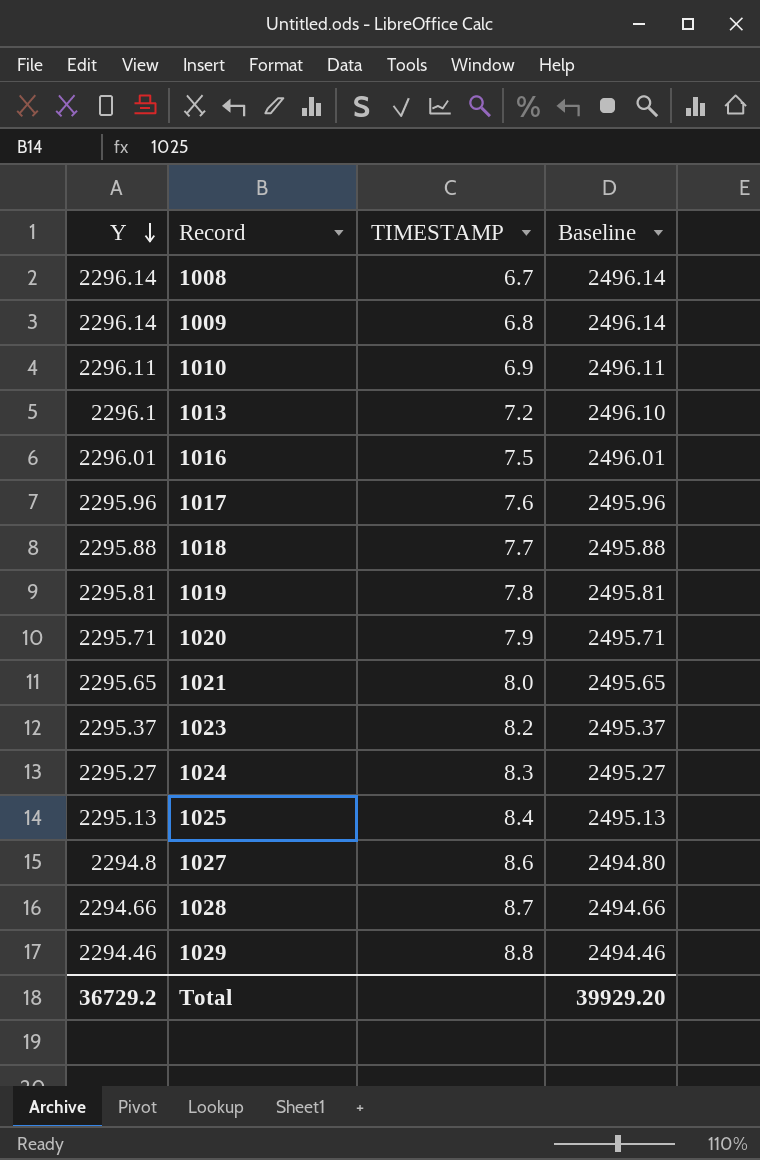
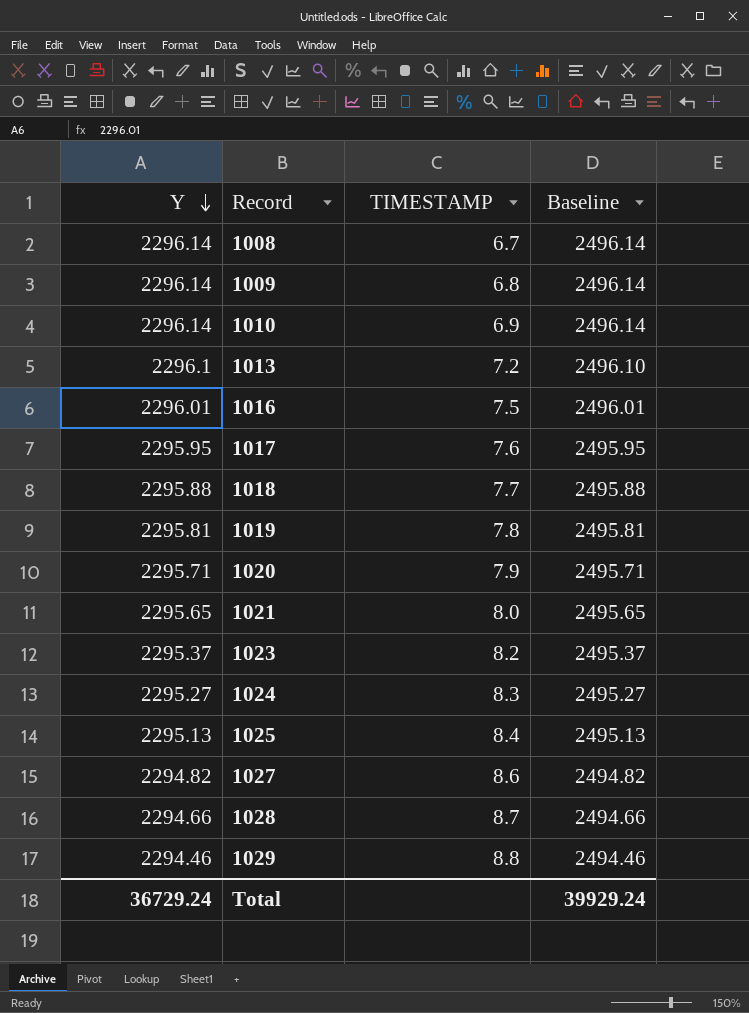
1010 | Y: 2296.11 -> 2296.14
1010 | Baseline: 2496.11 -> 2496.14
1017 | Y: 2295.96 -> 2295.95
1017 | Baseline: 2495.96 -> 2495.95
1027 | Y: 2294.8 -> 2294.82
1027 | Baseline: 2494.80 -> 2494.82
Total | Y: 36729.2 -> 36729.24
Total | Baseline: 39929.20 -> 39929.24

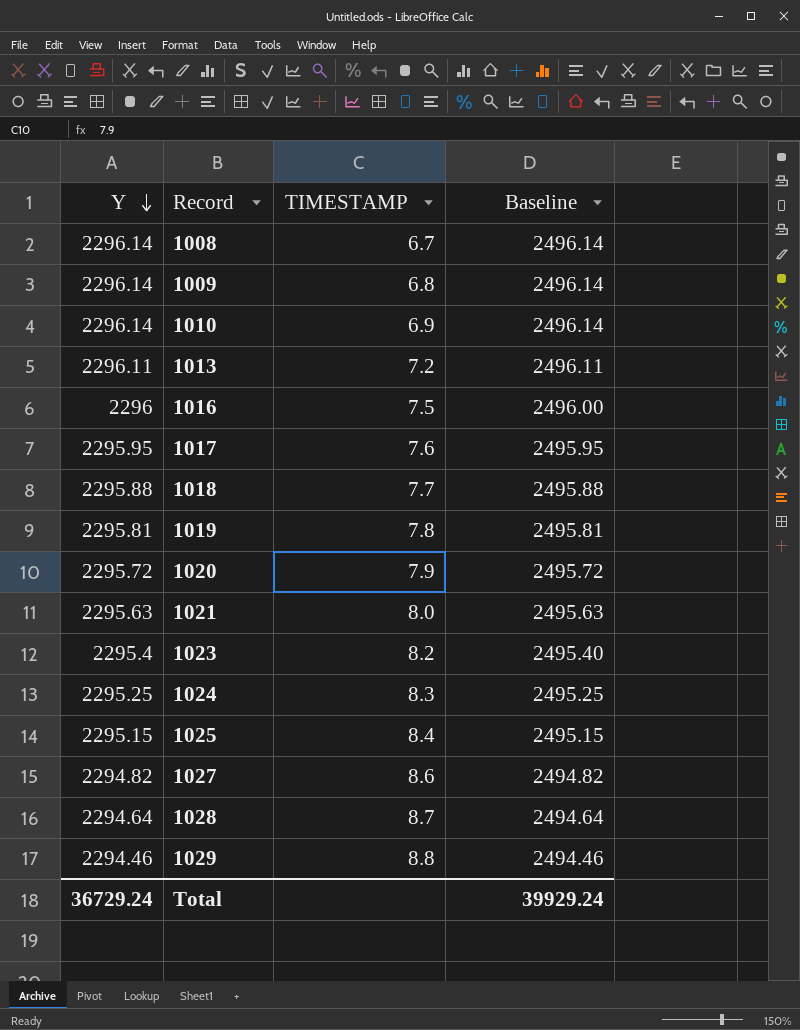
1013 | Y: 2296.1 -> 2296.11
1013 | Baseline: 2496.10 -> 2496.11
1016 | Y: 2296.01 -> 2296
1016 | Baseline: 2496.01 -> 2496.00
1020 | Y: 2295.71 -> 2295.72
1020 | Baseline: 2495.71 -> 2495.72
1021 | Y: 2295.65 -> 2295.63
1021 | Baseline: 2495.65 -> 2495.63
1023 | Y: 2295.37 -> 2295.4
1023 | Baseline: 2495.37 -> 2495.40
1024 | Y: 2295.27 -> 2295.25
1024 | Baseline: 2495.27 -> 2495.25
1025 | Y: 2295.13 -> 2295.15
1025 | Baseline: 2495.13 -> 2495.15
1028 | Y: 2294.66 -> 2294.64
1028 | Baseline: 2494.66 -> 2494.64

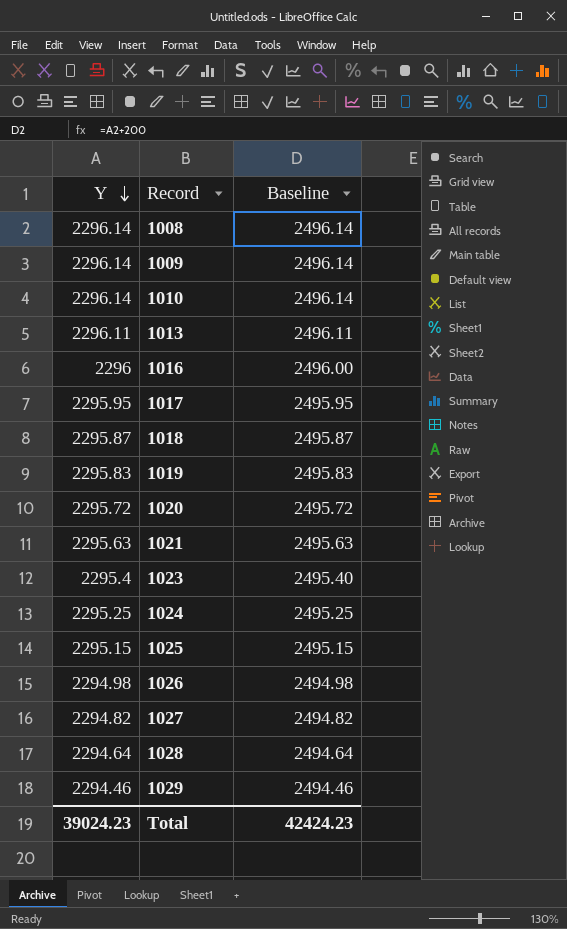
column TIMESTAMP | position: 3 -> none
1018 | Y: 2295.88 -> 2295.87
1018 | Baseline: 2495.88 -> 2495.87
1019 | Y: 2295.81 -> 2295.83
1019 | Baseline: 2495.81 -> 2495.83
row 1026: none -> 2294.98 | 2494.98
Total | Y: 36729.24 -> 39024.23
Total | Baseline: 39929.24 -> 42424.23

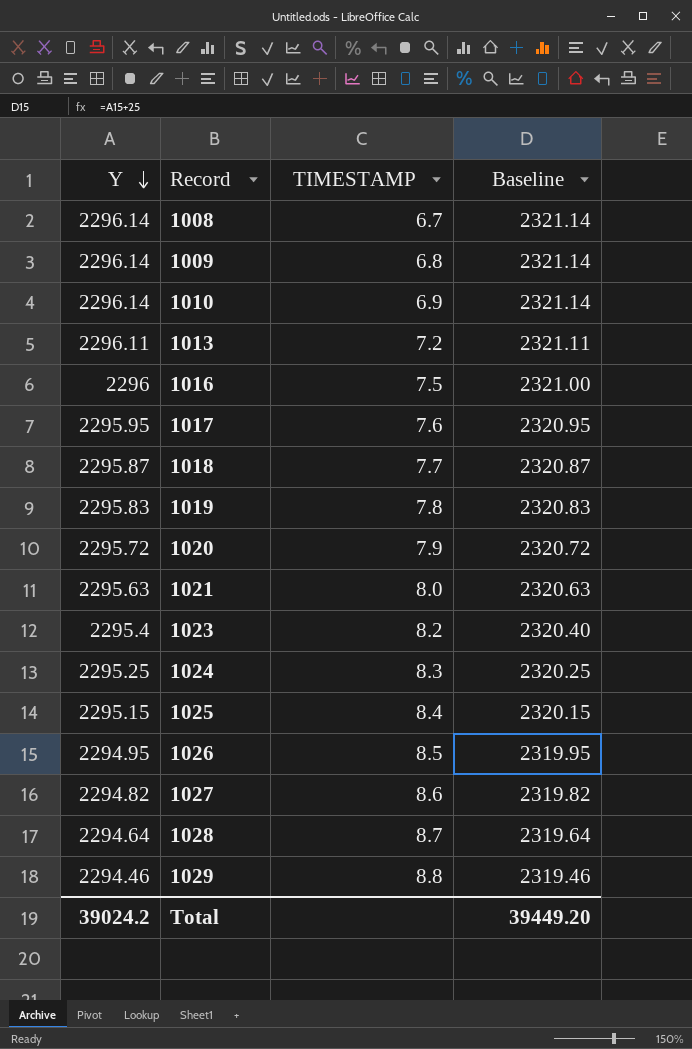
column TIMESTAMP | position: none -> 3
column Baseline | formula: [Y] + 200 -> [Y] + 25
1026 | Y: 2294.98 -> 2294.95
Total | Y: 39024.23 -> 39024.2
Total | Baseline: 42424.23 -> 39449.20

